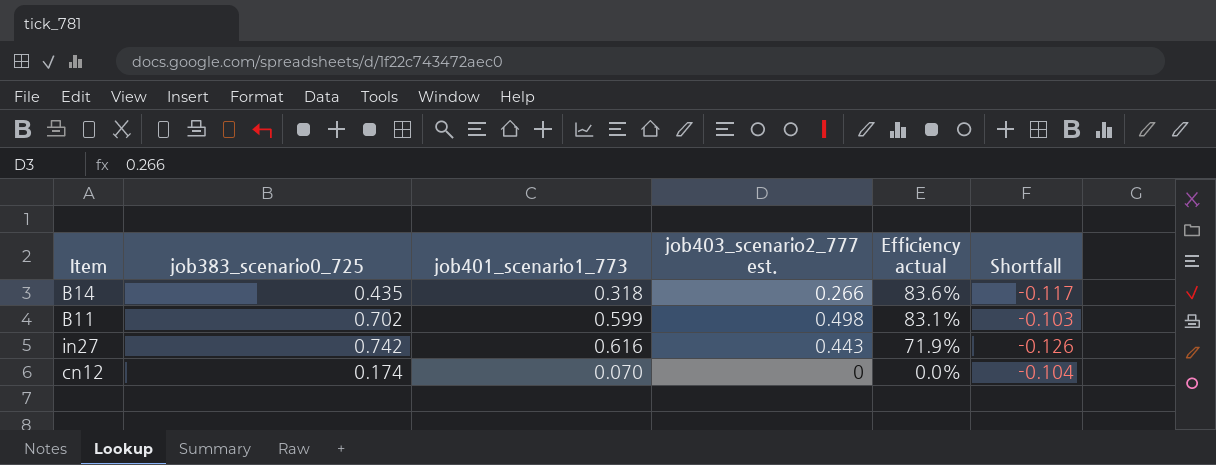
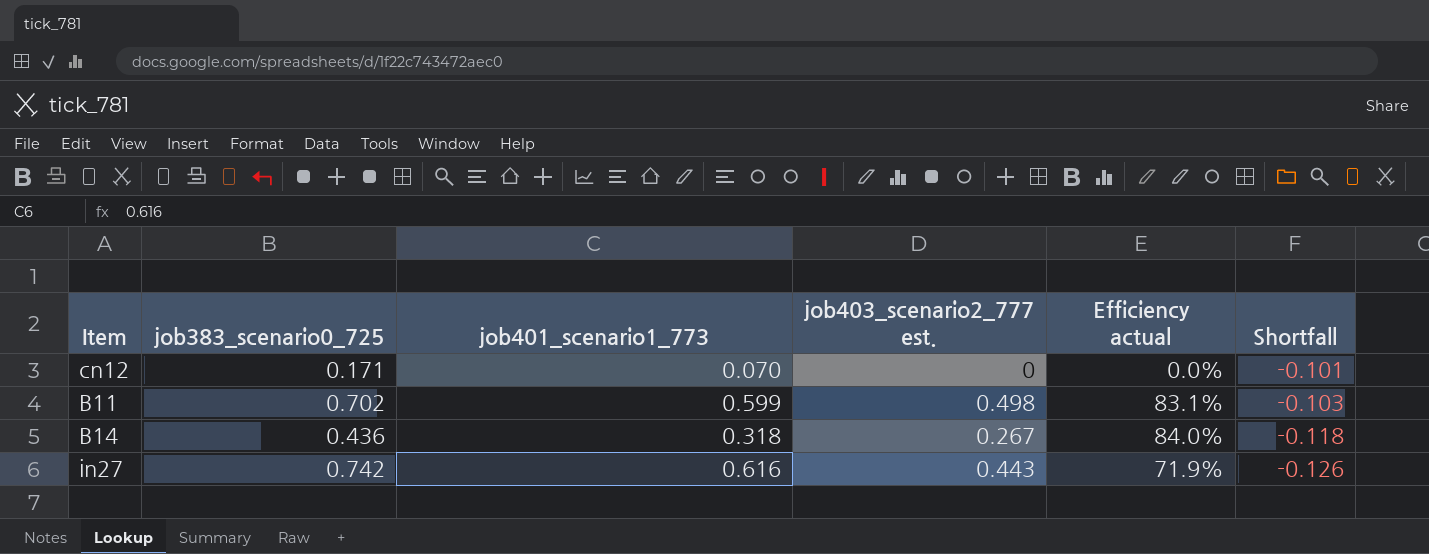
row order: Efficiency actual descending -> Shortfall descending
cn12 | job383_scenario0_725: 0.174 -> 0.171
cn12 | Shortfall: -0.104 -> -0.101
B14 | job383_scenario0_725: 0.435 -> 0.436
B14 | job403_scenario2_777 est.: 0.266 -> 0.267
B14 | Efficiency actual: 83.6% -> 84.0%
B14 | Shortfall: -0.117 -> -0.118

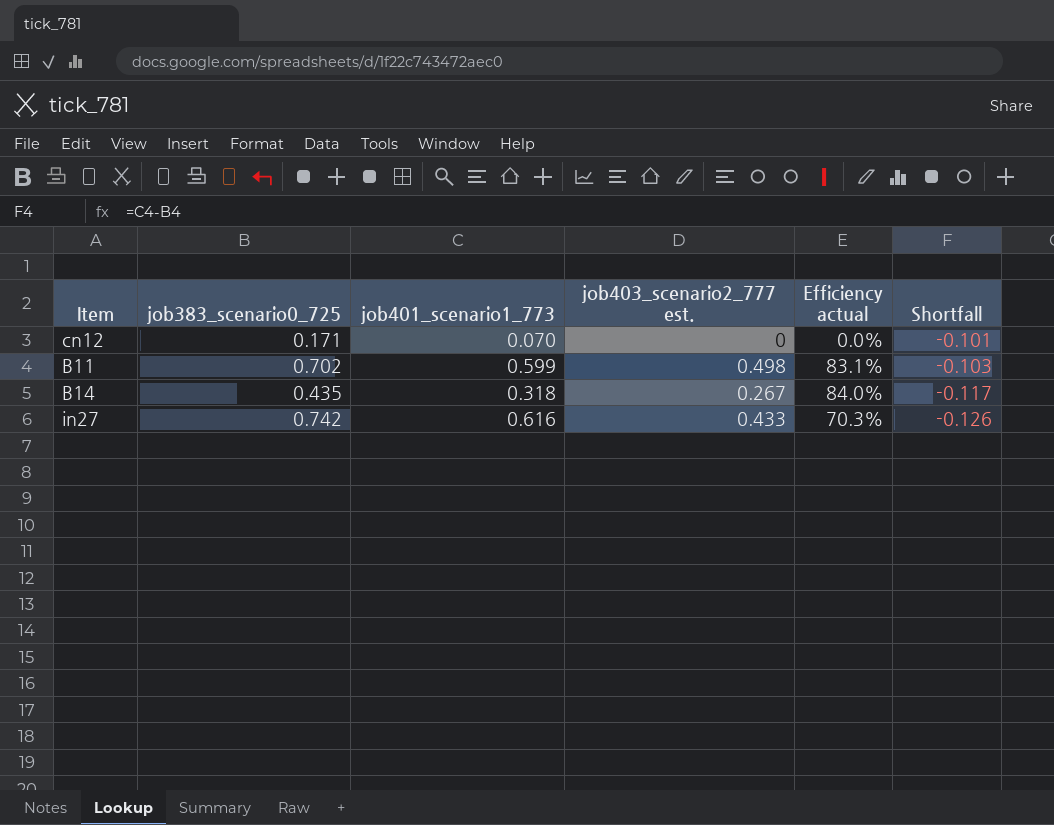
B14 | job383_scenario0_725: 0.436 -> 0.435
B14 | Shortfall: -0.118 -> -0.117
in27 | job403_scenario2_777 est.: 0.443 -> 0.433
in27 | Efficiency actual: 71.9% -> 70.3%

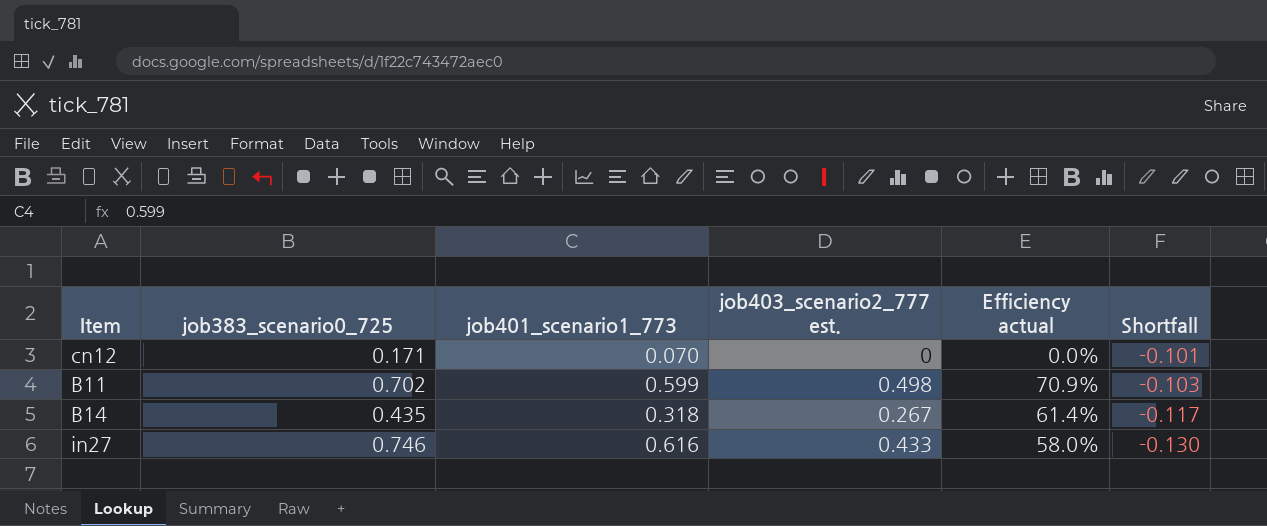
column Efficiency actual | formula: [job403_scenario2_777 est.] / [job401_scenario1_773] -> [job403_scenario2_777 est.] / [job383_scenario0_725]
in27 | job383_scenario0_725: 0.742 -> 0.746
in27 | Shortfall: -0.126 -> -0.130

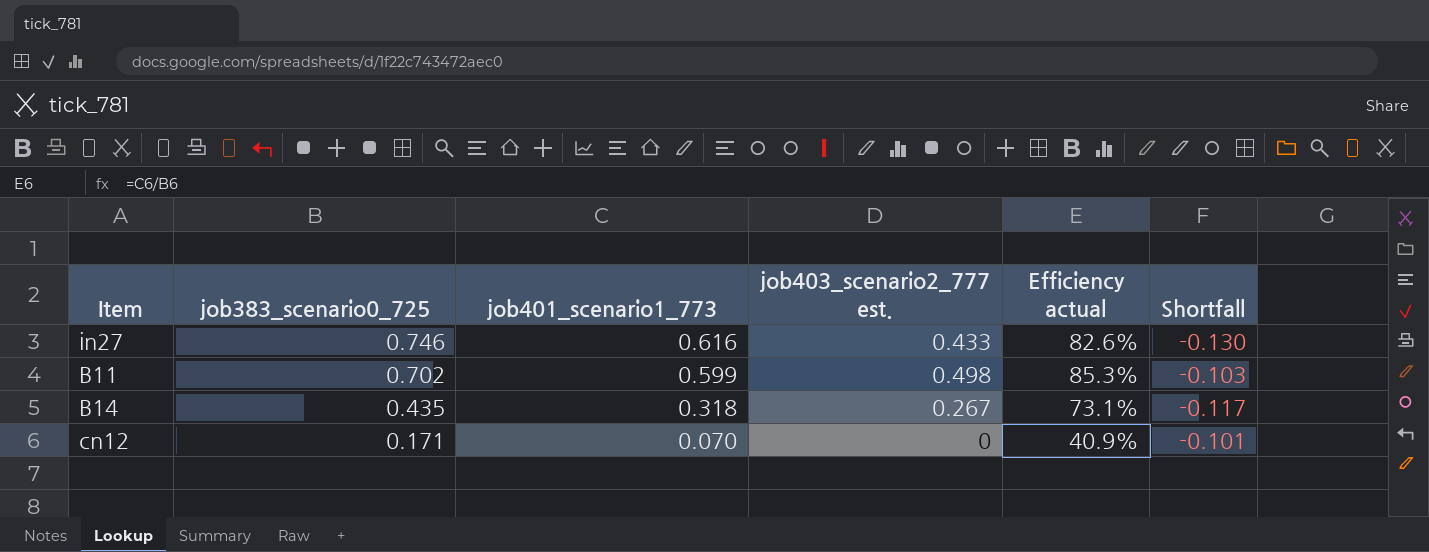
row order: Shortfall descending -> job383_scenario0_725 descending
column Efficiency actual | formula: [job403_scenario2_777 est.] / [job383_scenario0_725] -> [job401_scenario1_773] / [job383_scenario0_725]

